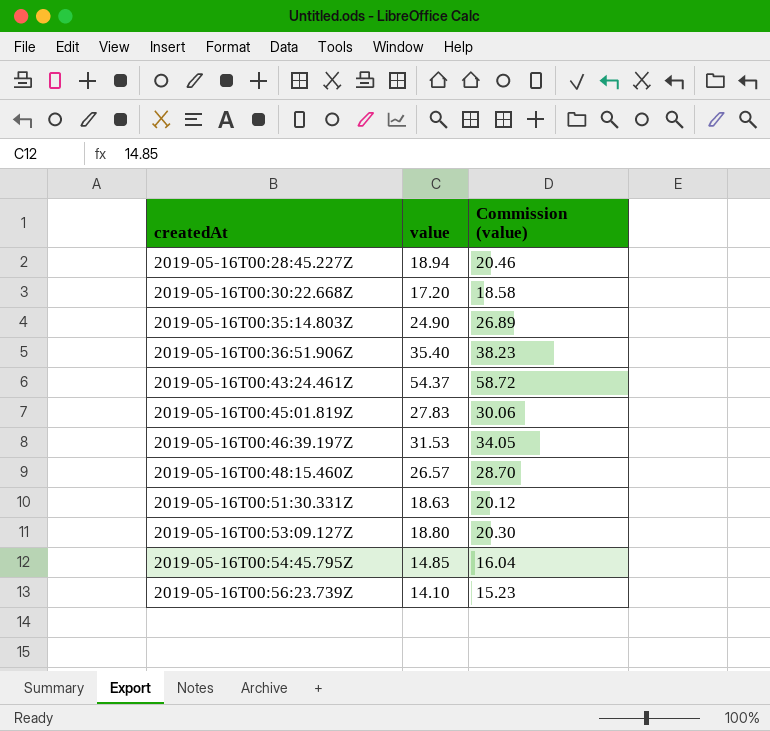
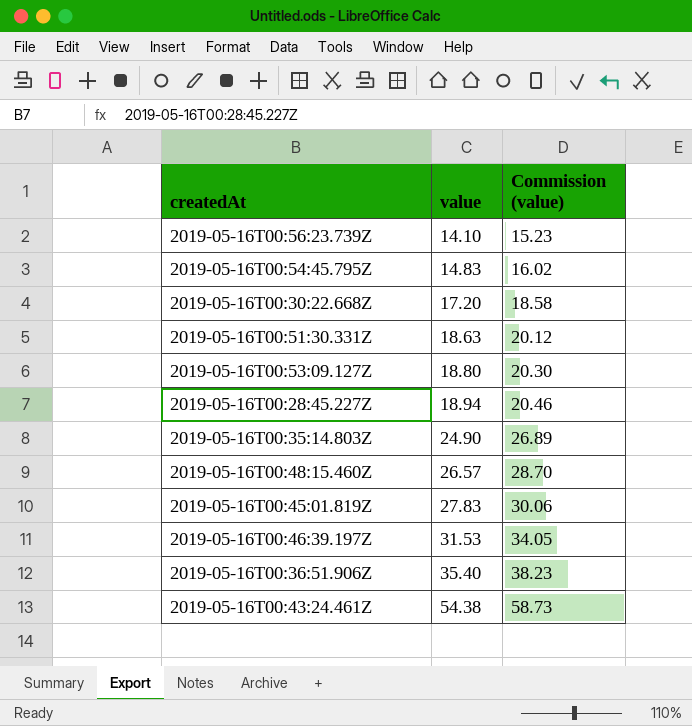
row order: createdAt ascending -> value ascending
2019-05-16T00:54:45.795Z | value: 14.85 -> 14.83
2019-05-16T00:54:45.795Z | Commission (value): 16.04 -> 16.02
2019-05-16T00:43:24.461Z | value: 54.37 -> 54.38
2019-05-16T00:43:24.461Z | Commission (value): 58.72 -> 58.73

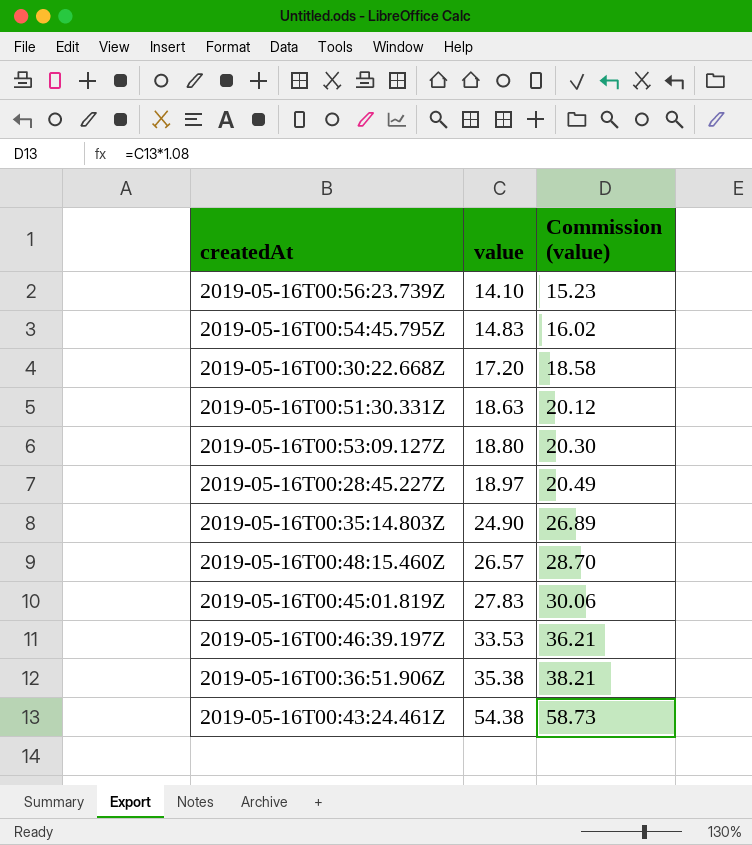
2019-05-16T00:28:45.227Z | value: 18.94 -> 18.97
2019-05-16T00:28:45.227Z | Commission (value): 20.46 -> 20.49
2019-05-16T00:46:39.197Z | value: 31.53 -> 33.53
2019-05-16T00:46:39.197Z | Commission (value): 34.05 -> 36.21
2019-05-16T00:36:51.906Z | value: 35.40 -> 35.38
2019-05-16T00:36:51.906Z | Commission (value): 38.23 -> 38.21

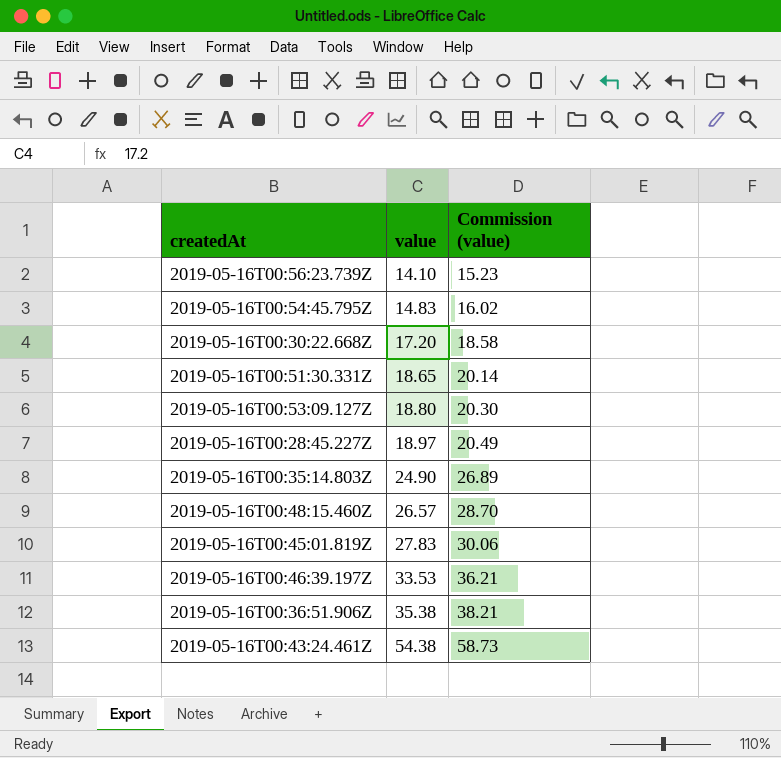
2019-05-16T00:51:30.331Z | value: 18.63 -> 18.65
2019-05-16T00:51:30.331Z | Commission (value): 20.12 -> 20.14

